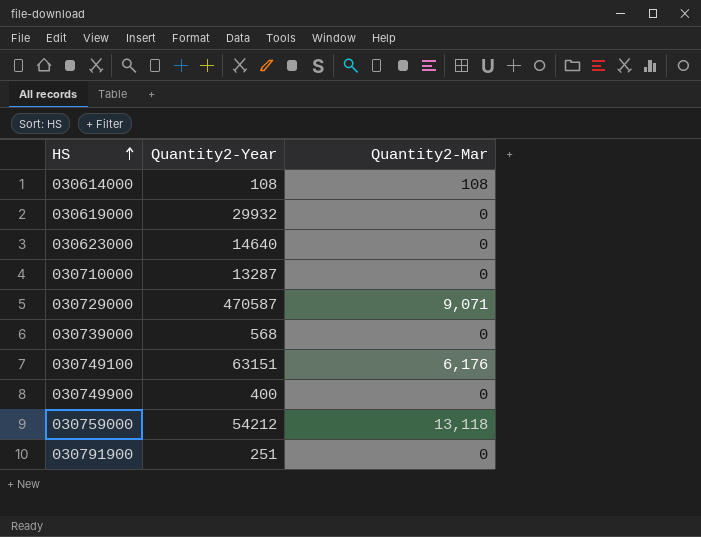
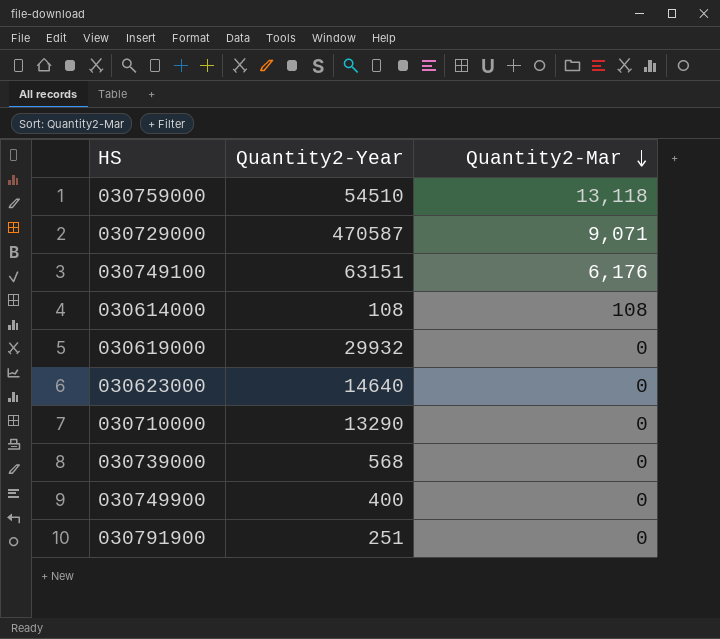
row order: HS ascending -> Quantity2-Mar descending
030759000 | Quantity2-Year: 54212 -> 54510
030710000 | Quantity2-Year: 13287 -> 13290

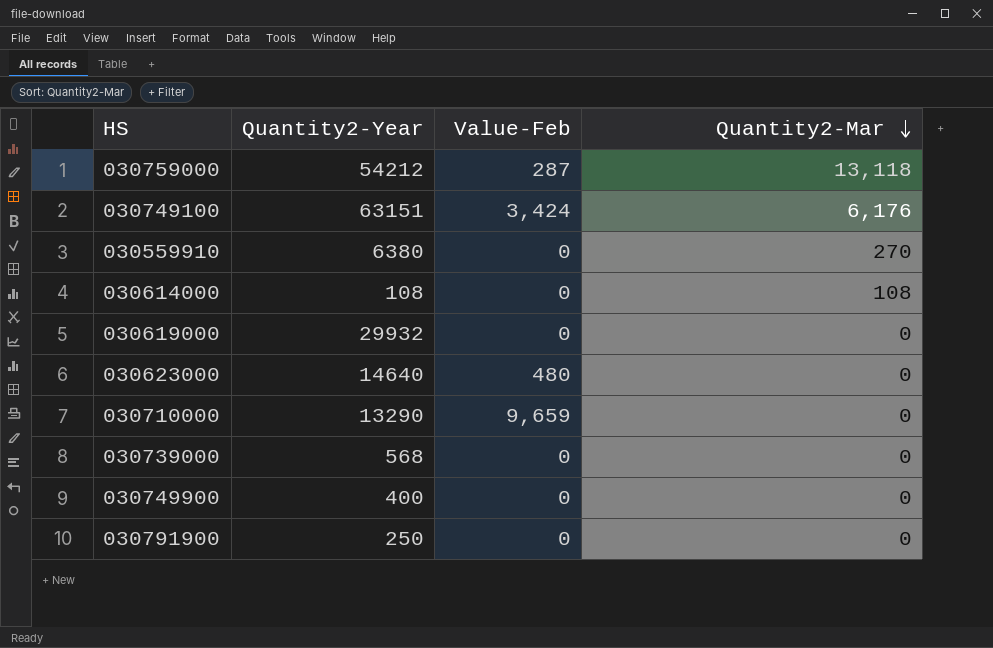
column Value-Feb | position: none -> 3
row 030729000: 470587 | 9,071 -> none
030759000 | Quantity2-Year: 54510 -> 54212
row 030559910: none -> 6380 | 0 | 270
030791900 | Quantity2-Year: 251 -> 250

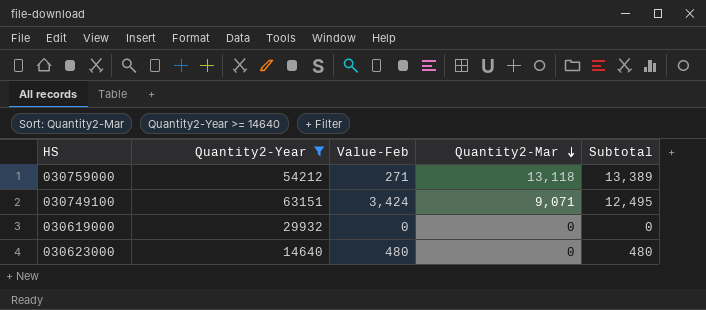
filter: none -> Quantity2-Year >= 14640
column Subtotal | formula: none -> [Value-Feb] + [Quantity2-Mar]
030759000 | Value-Feb: 287 -> 271
030749100 | Quantity2-Mar: 6,176 -> 9,071

